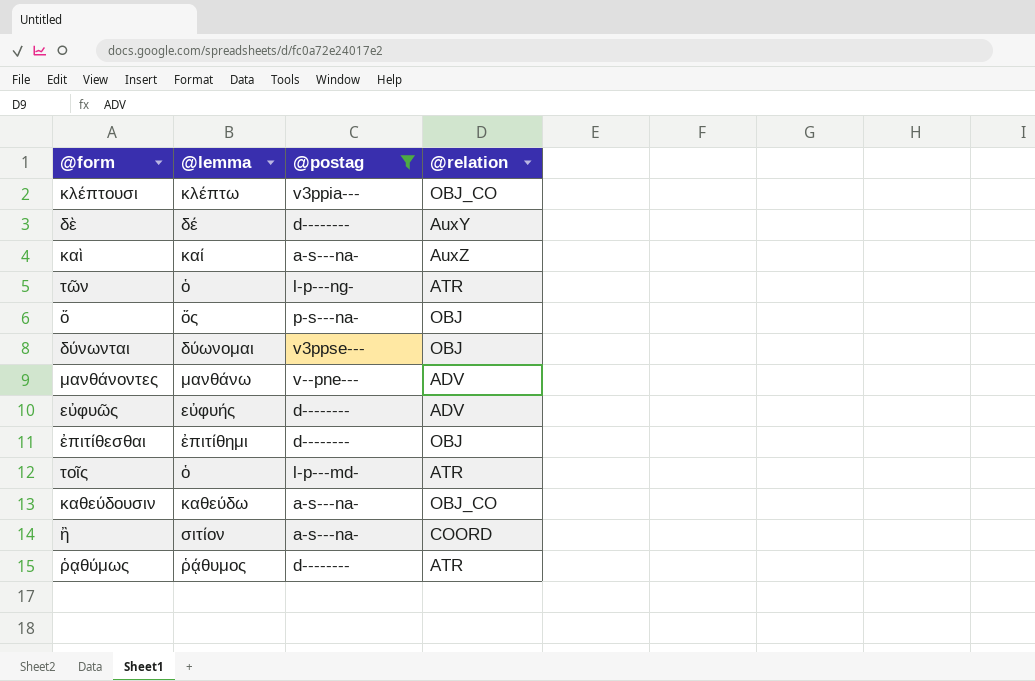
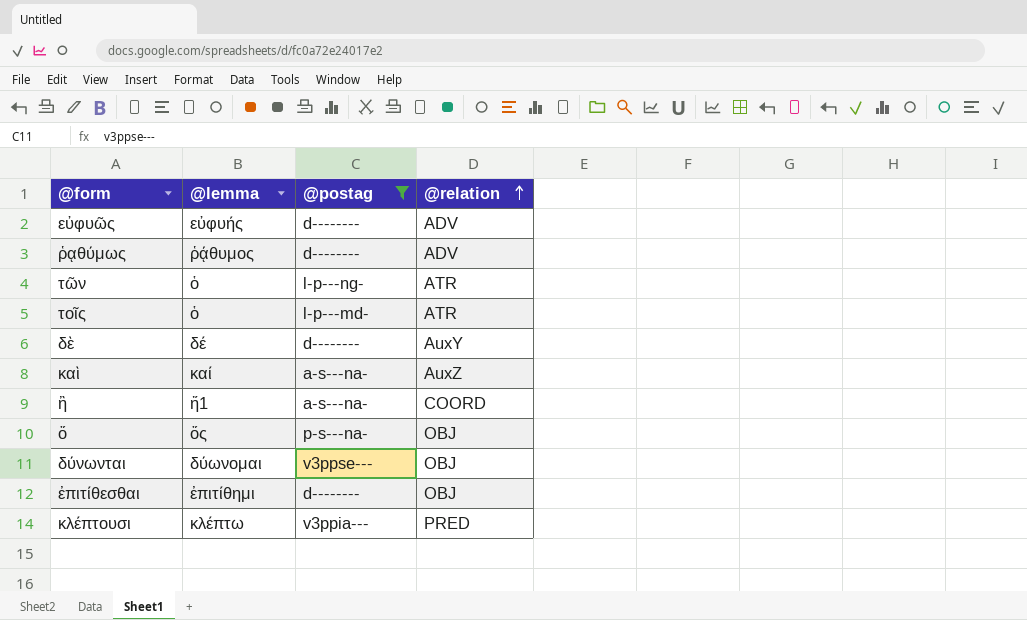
row order: none -> @relation ascending
row μανθάνοντες: μανθάνω | v--pne--- | ADV -> none
row καθεύδουσιν: καθεύδω | a-s---na- | OBJ_CO -> none
ῥᾳθύμως | @relation: ATR -> ADV
ἢ | @lemma: σιτίον -> ἤ1
κλέπτουσι | @relation: OBJ_CO -> PRED

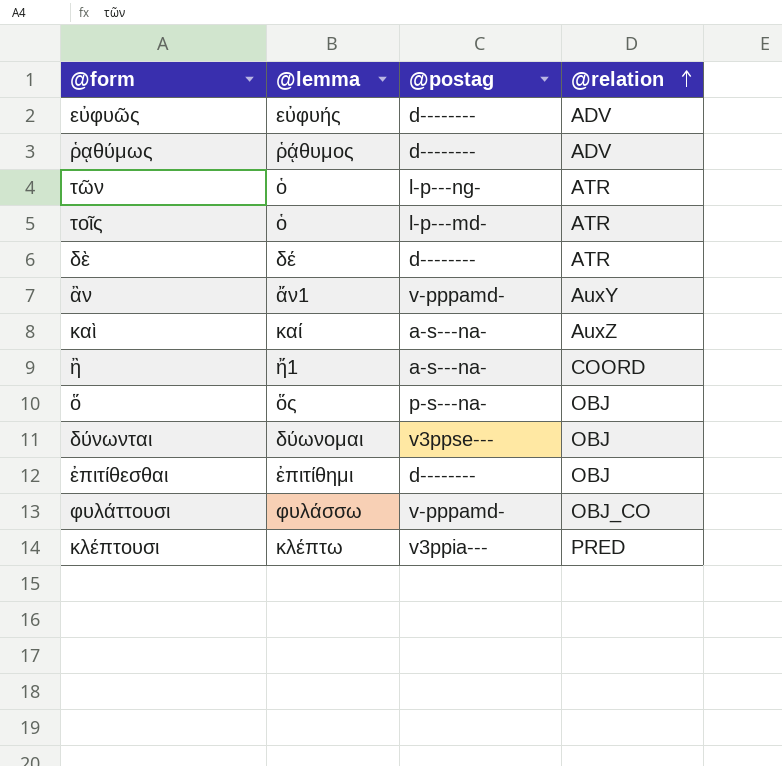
filter: @postag != v-pppamd- -> none
δὲ | @relation: AuxY -> ATR

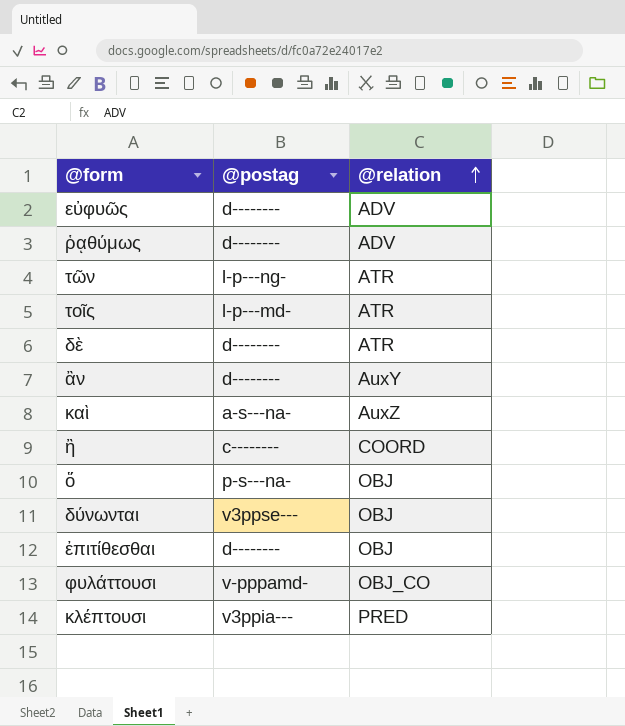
column @lemma | position: 2 -> none
ἂν | @postag: v-pppamd- -> d--------
ἢ | @postag: a-s---na- -> c--------

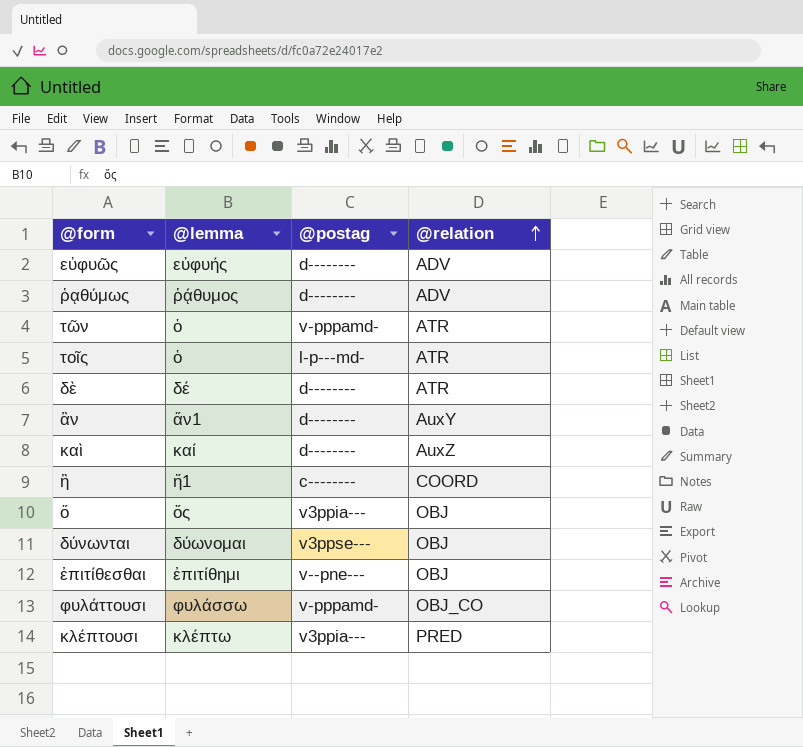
column @lemma | position: none -> 2
τῶν | @postag: l-p---ng- -> v-pppamd-
καὶ | @postag: a-s---na- -> d--------
ὅ | @postag: p-s---na- -> v3ppia---
ἐπιτίθεσθαι | @postag: d-------- -> v--pne---

